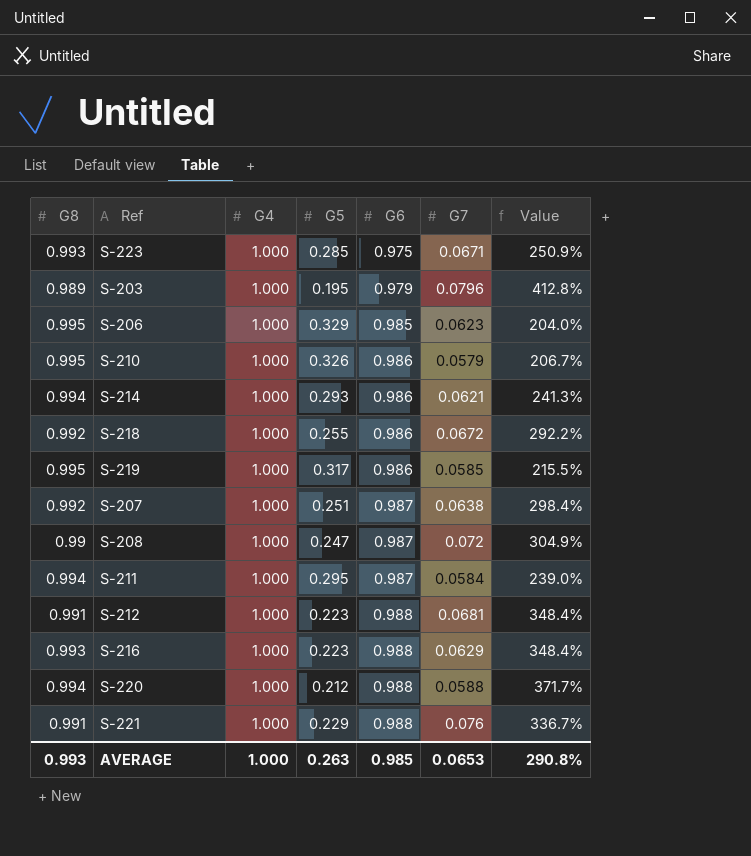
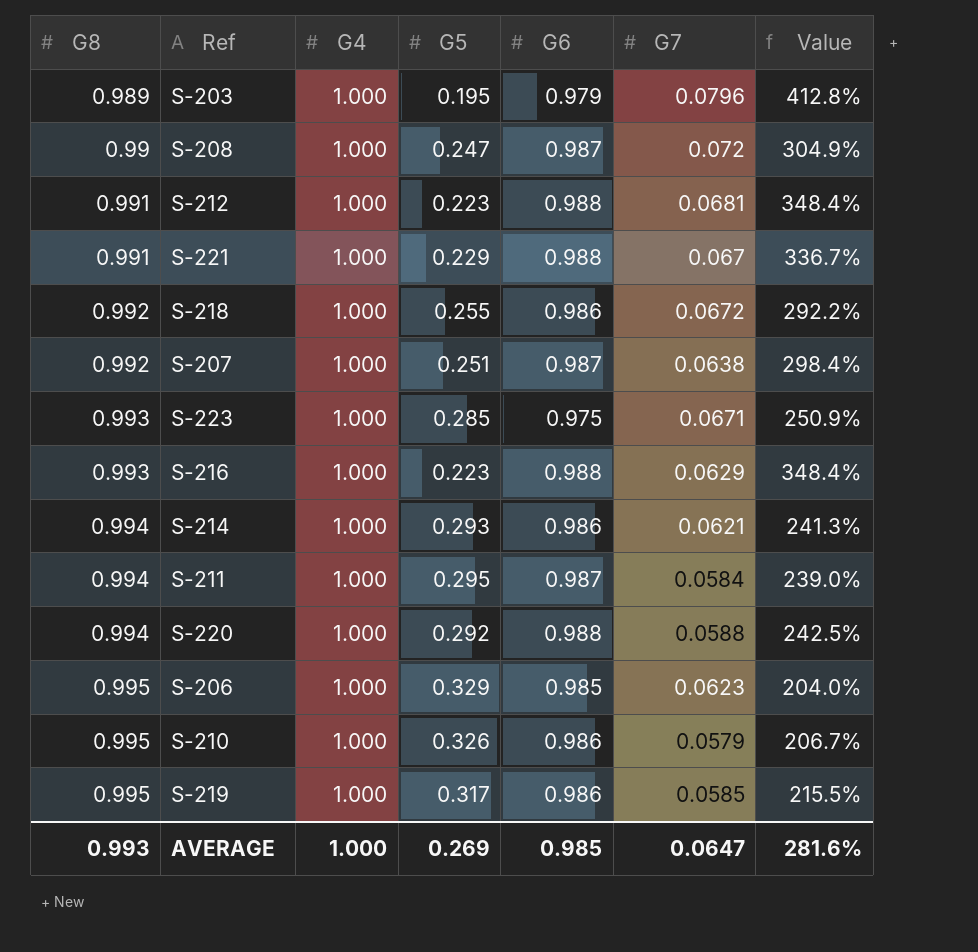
row order: G6 ascending -> G8 ascending
S-221 | G7: 0.076 -> 0.067
S-220 | G5: 0.212 -> 0.292
S-220 | Value: 371.7% -> 242.5%
AVERAGE | G5: 0.263 -> 0.269
AVERAGE | G7: 0.0653 -> 0.0647
AVERAGE | Value: 290.8% -> 281.6%

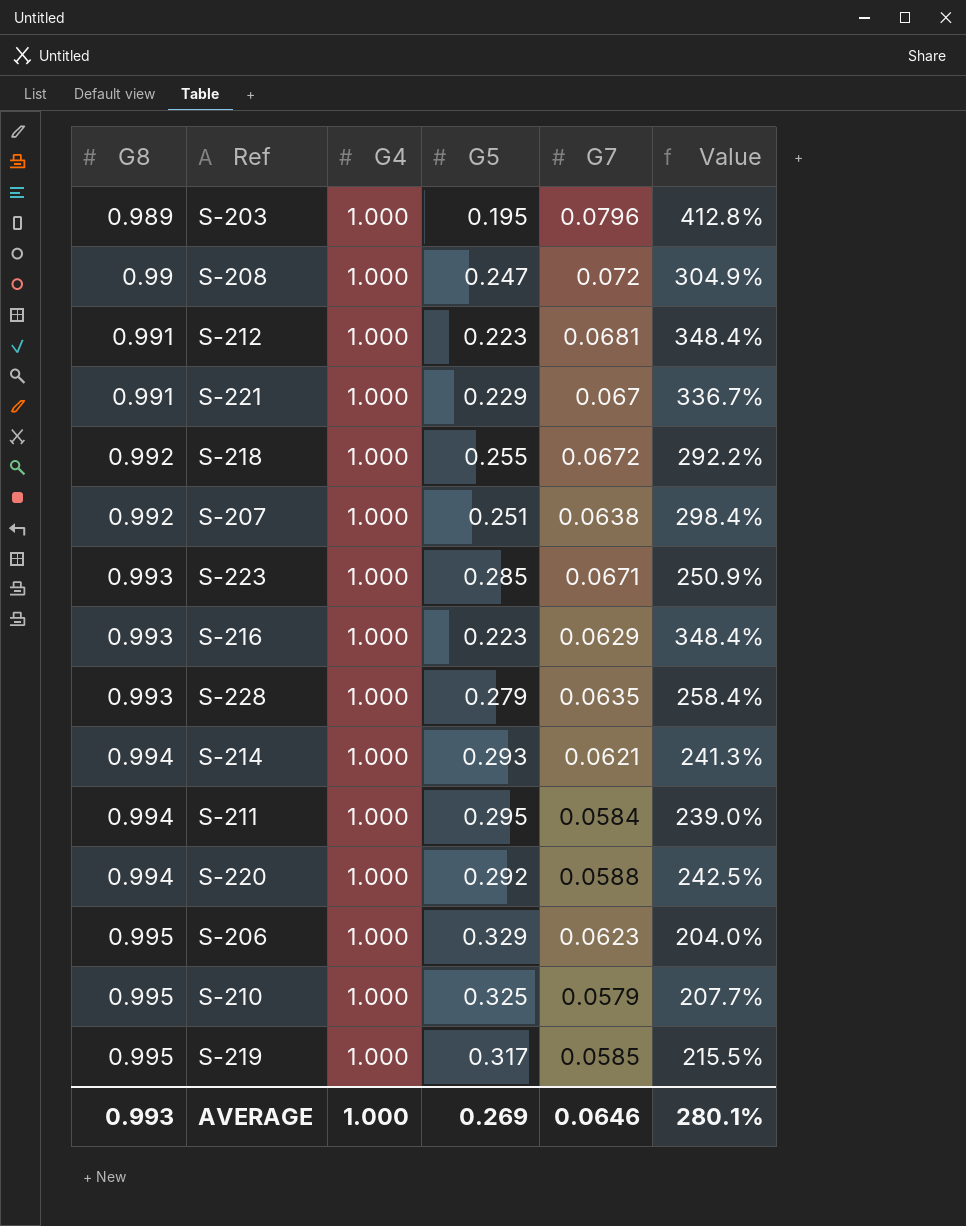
column G6 | position: 5 -> none
row S-228: none -> 0.993 | 1.000 | 0.279 | 0.0635 | 258.4%
S-210 | G5: 0.326 -> 0.325
S-210 | Value: 206.7% -> 207.7%
AVERAGE | G7: 0.0647 -> 0.0646
AVERAGE | Value: 281.6% -> 280.1%

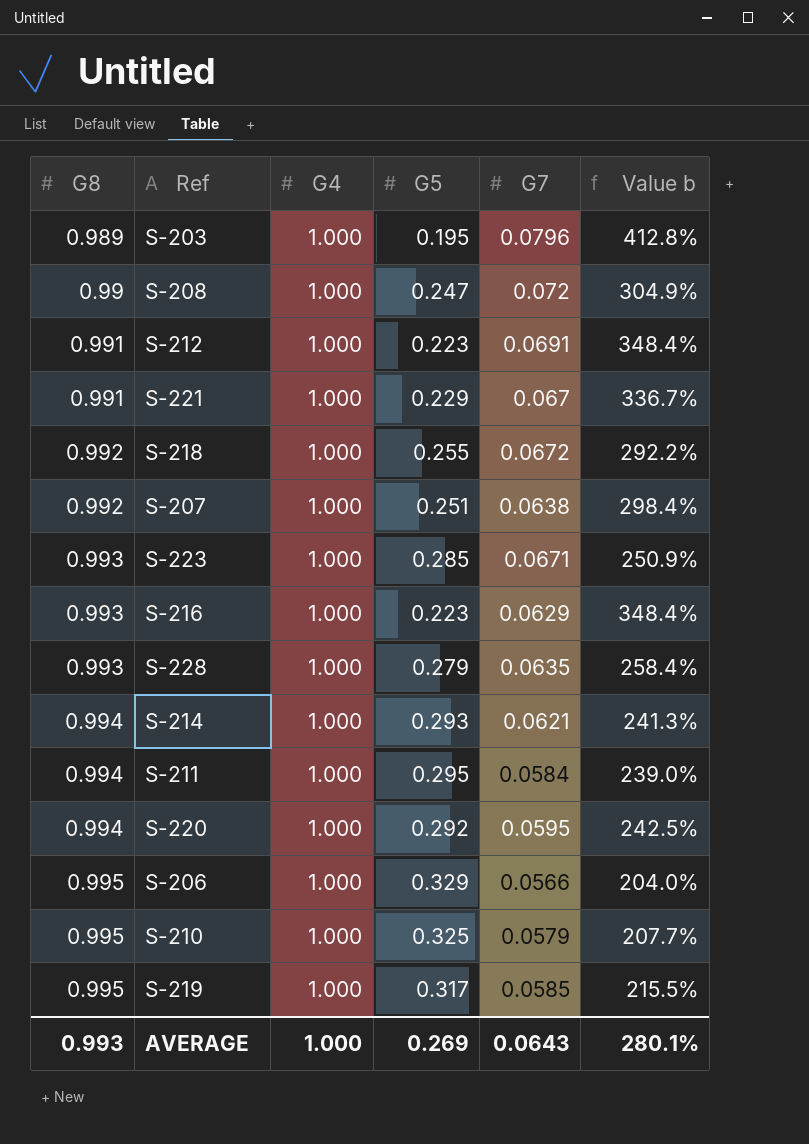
column name: Value -> Value b
S-212 | G7: 0.0681 -> 0.0691
S-220 | G7: 0.0588 -> 0.0595
S-206 | G7: 0.0623 -> 0.0566
AVERAGE | G7: 0.0646 -> 0.0643

